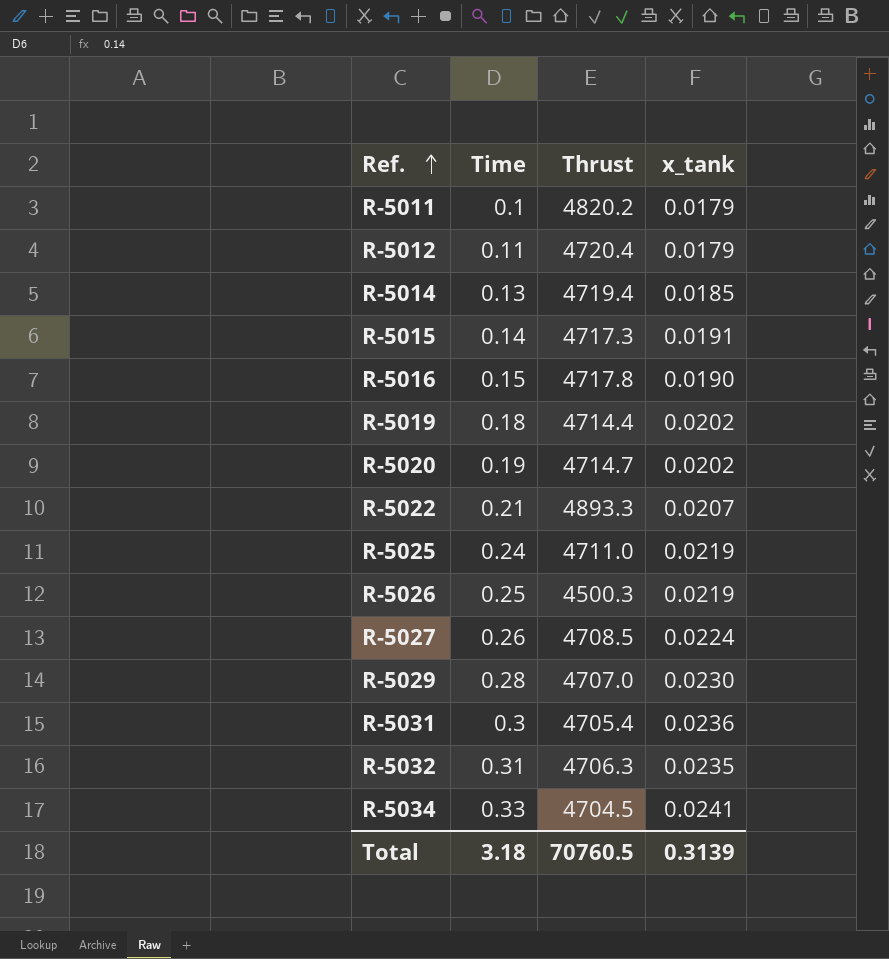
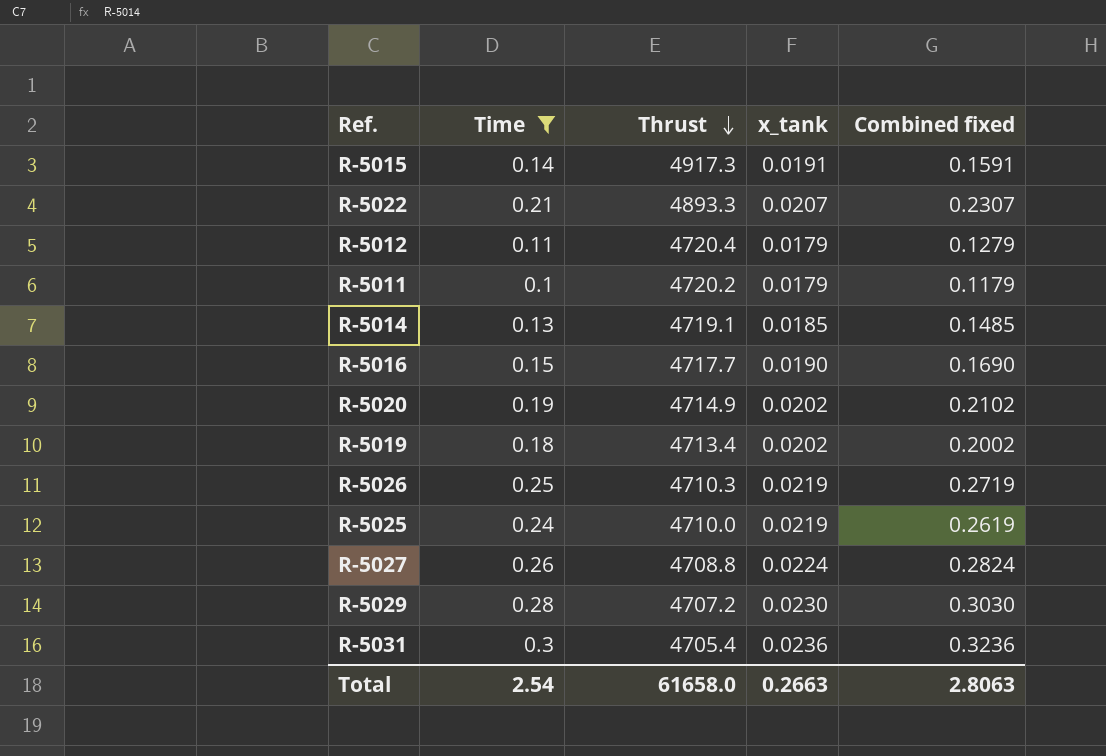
filter: none -> Time <= 0.3
row order: Ref. ascending -> Thrust descending
column Combined fixed | formula: none -> [Time] + [x_tank]
R-5015 | Thrust: 4717.3 -> 4917.3
R-5011 | Thrust: 4820.2 -> 4720.2
R-5014 | Thrust: 4719.4 -> 4719.1
R-5016 | Thrust: 4717.8 -> 4717.7
R-5020 | Thrust: 4714.7 -> 4714.9
R-5019 | Thrust: 4714.4 -> 4713.4
R-5026 | Thrust: 4500.3 -> 4710.3
R-5025 | Thrust: 4711.0 -> 4710.0
R-5027 | Thrust: 4708.5 -> 4708.8
R-5029 | Thrust: 4707.0 -> 4707.2
Total | Time: 3.18 -> 2.54
Total | Thrust: 70760.5 -> 61658.0
Total | x_tank: 0.3139 -> 0.2663

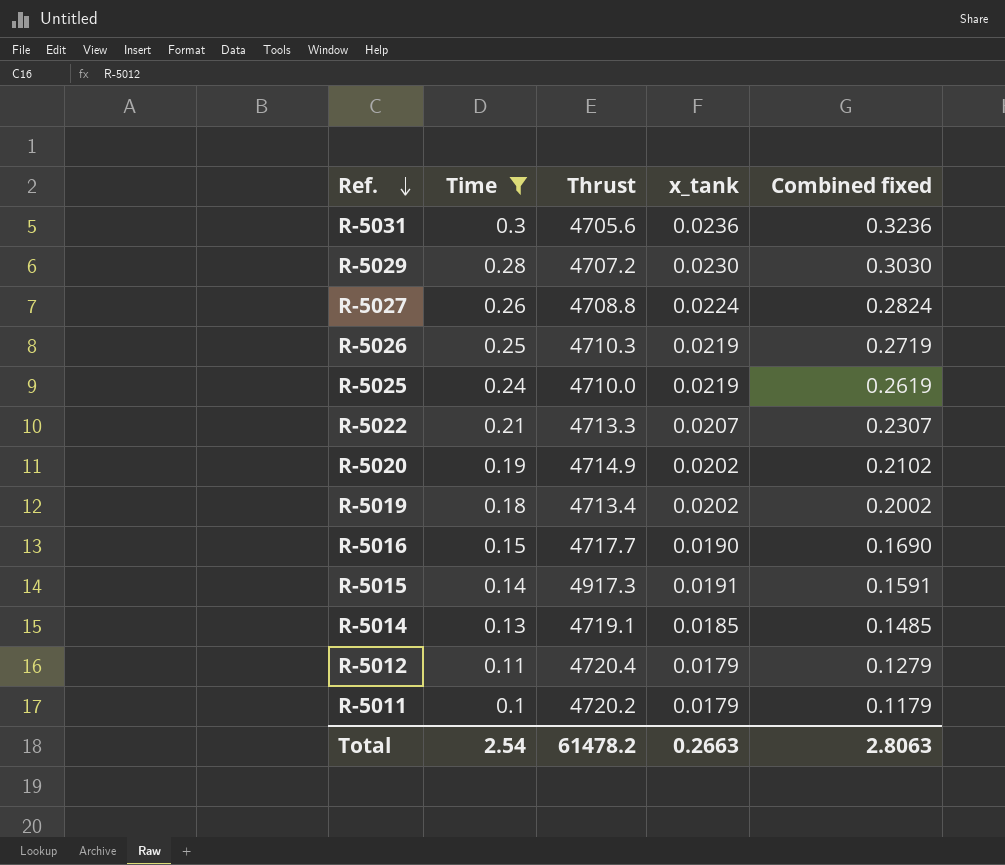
row order: Thrust descending -> Ref. descending
R-5031 | Thrust: 4705.4 -> 4705.6
R-5022 | Thrust: 4893.3 -> 4713.3
Total | Thrust: 61658.0 -> 61478.2

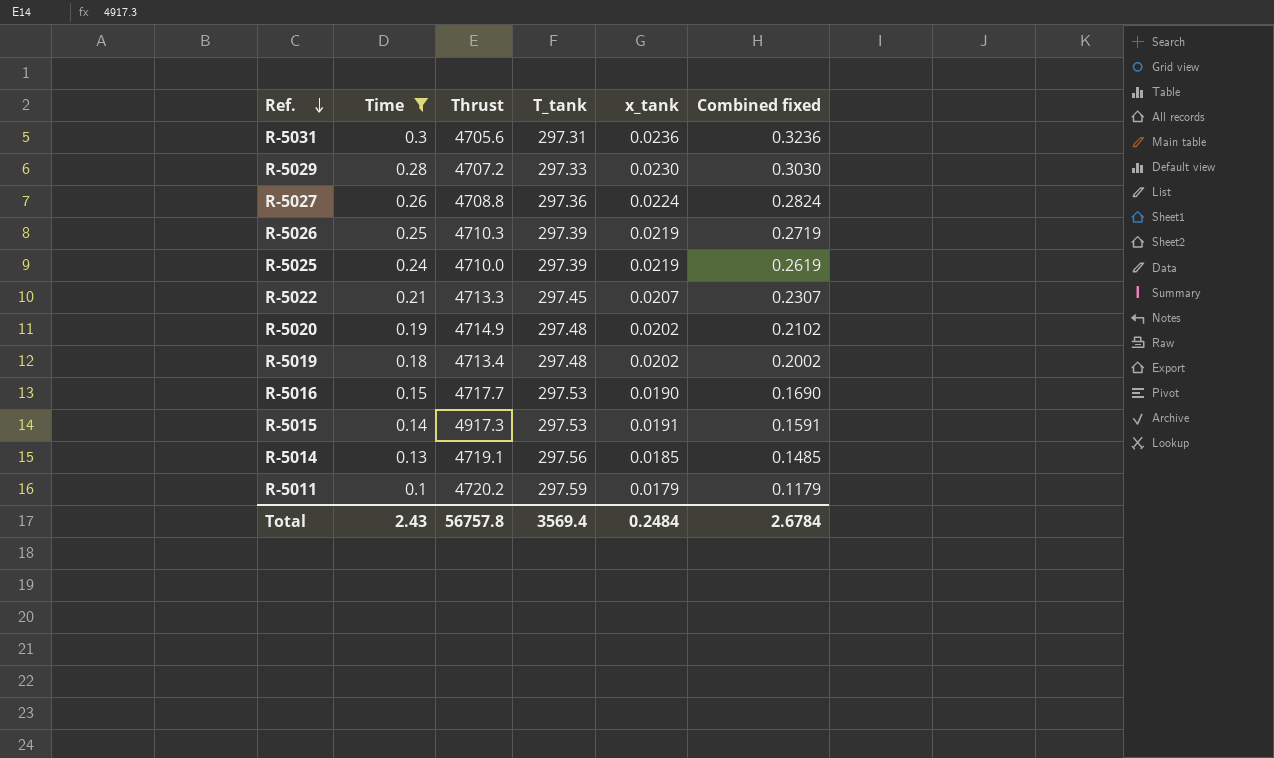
column T_tank | position: none -> 4
row R-5012: 0.11 | 4720.4 | 0.0179 | 0.1279 -> none
Total | Time: 2.54 -> 2.43
Total | Thrust: 61478.2 -> 56757.8
Total | x_tank: 0.2663 -> 0.2484
Total | Combined fixed: 2.8063 -> 2.6784

